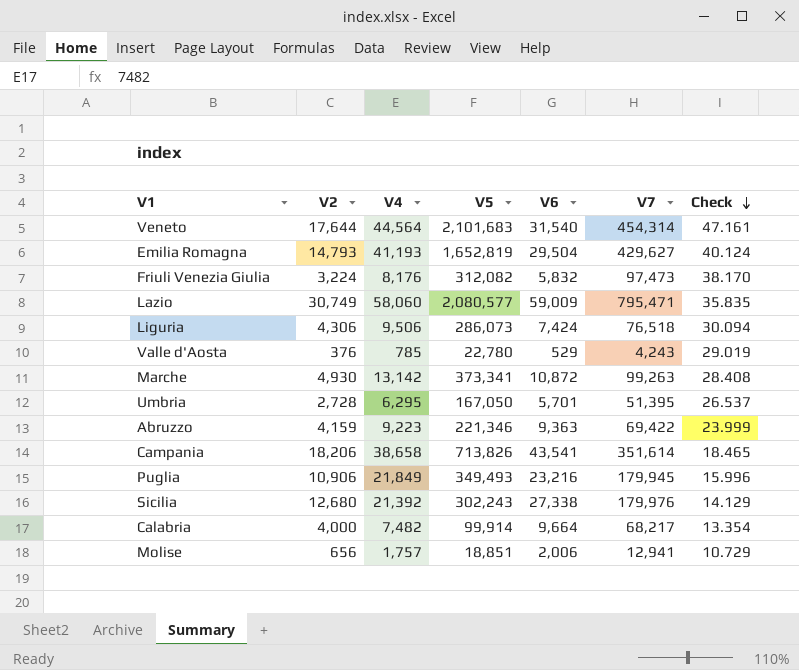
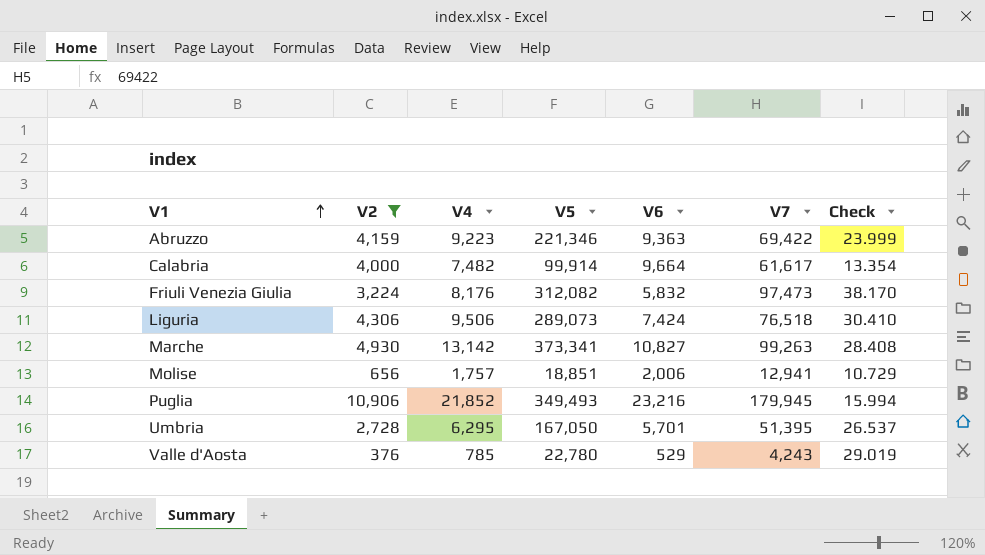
filter: none -> V2 <= 10,906
row order: Check descending -> V1 ascending
Calabria | V7: 68,217 -> 61,617
Liguria | V5: 286,073 -> 289,073
Liguria | Check: 30.094 -> 30.410
Marche | V6: 10,872 -> 10,827
Puglia | V4: 21,849 -> 21,852
Puglia | Check: 15.996 -> 15.994

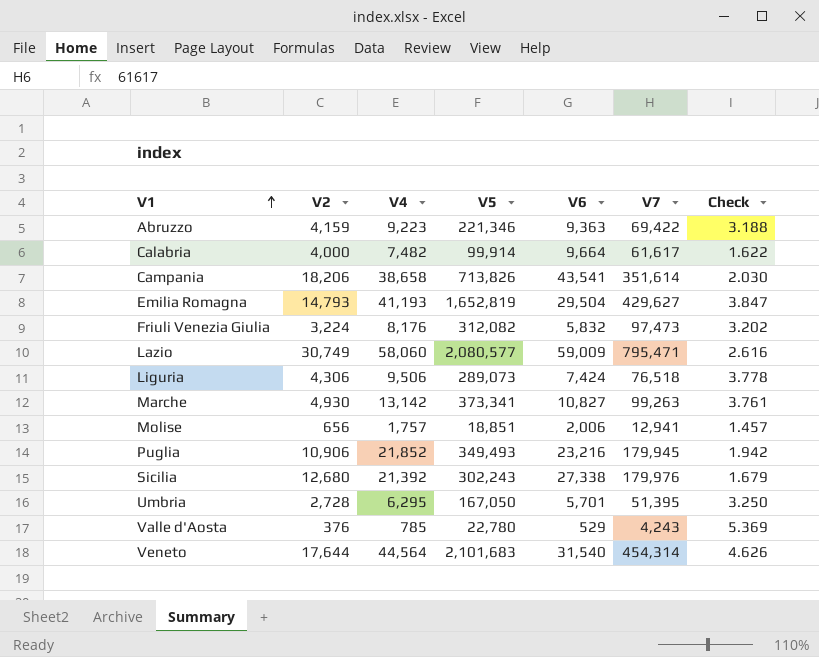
filter: V2 <= 10,906 -> none
column Check | formula: [V5] / [V4] -> [V5] / [V7]

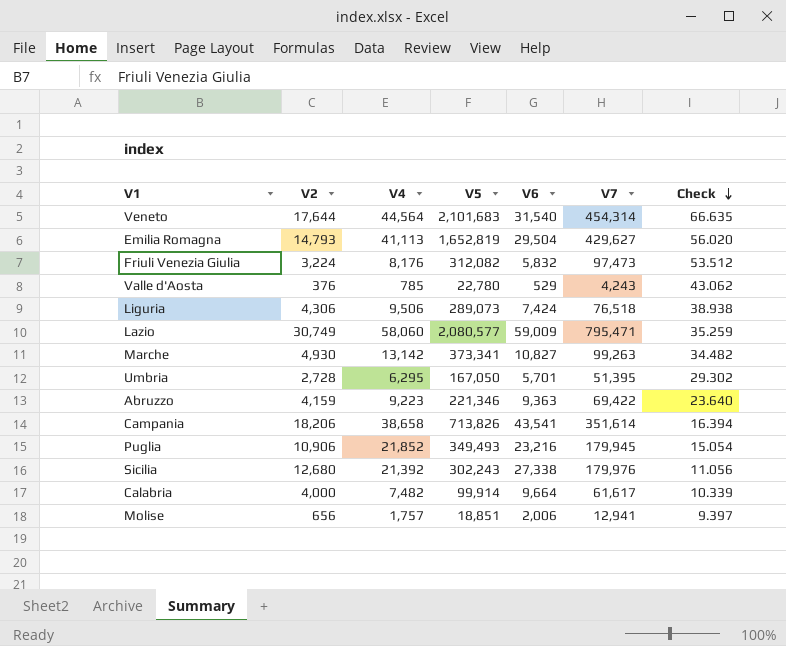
row order: V1 ascending -> Check descending
column Check | formula: [V5] / [V7] -> [V5] / [V6]
Emilia Romagna | V4: 41,193 -> 41,113

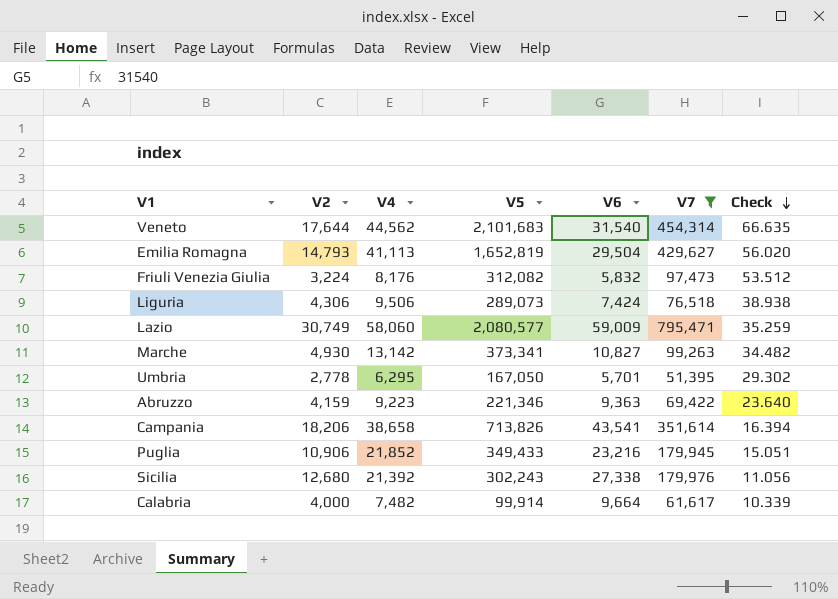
filter: none -> V7 >= 51,395
Veneto | V4: 44,564 -> 44,562
Umbria | V2: 2,728 -> 2,778
Puglia | V5: 349,493 -> 349,433
Puglia | Check: 15.054 -> 15.051

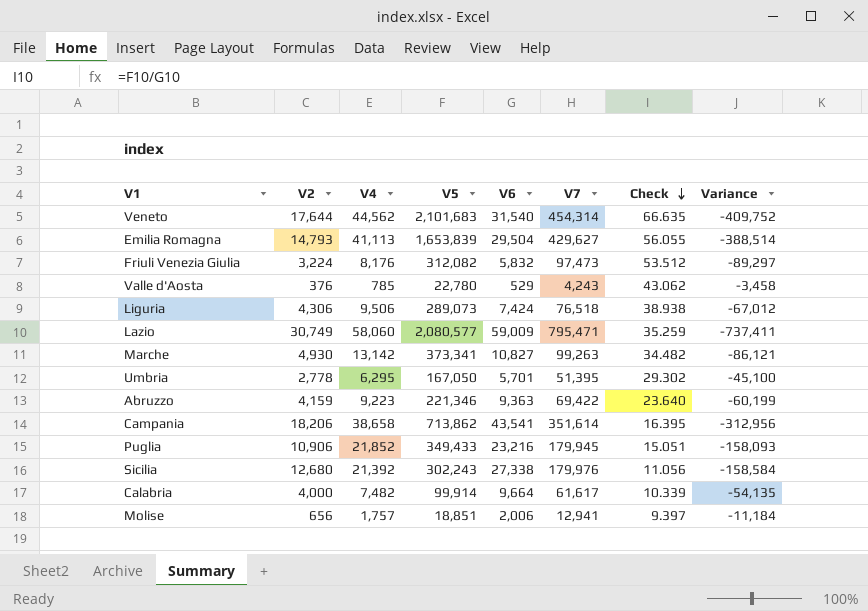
filter: V7 >= 51,395 -> none
column Variance | formula: none -> [V4] - [V7]
Emilia Romagna | V5: 1,652,819 -> 1,653,839
Emilia Romagna | Check: 56.020 -> 56.055
Campania | V5: 713,826 -> 713,862
Campania | Check: 16.394 -> 16.395

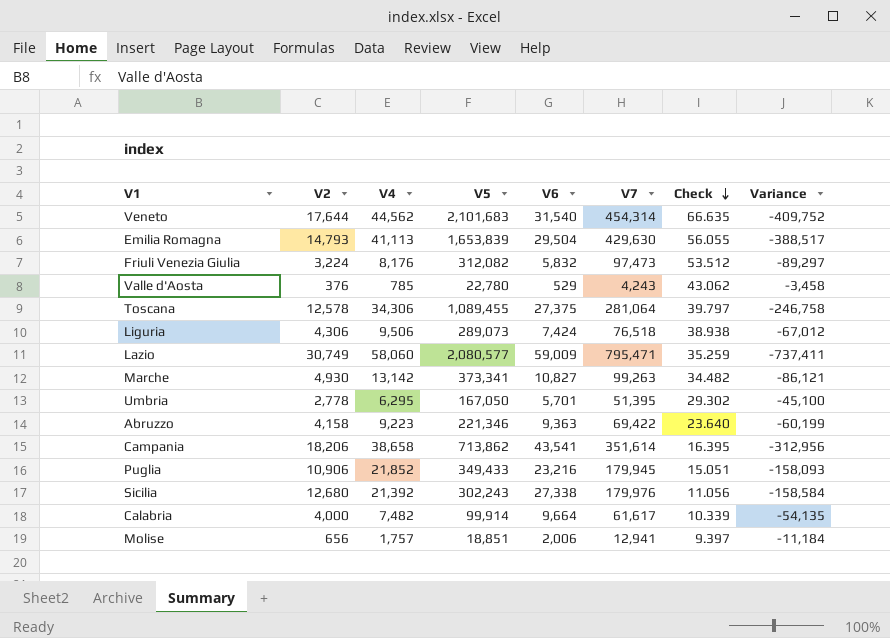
Emilia Romagna | V7: 429,627 -> 429,630
Emilia Romagna | Variance: -388,514 -> -388,517
row Toscana: none -> 12,578 | 34,306 | 1,089,455 | 27,375 | 281,064 | 39.797 | -246,758
Abruzzo | V2: 4,159 -> 4,158

